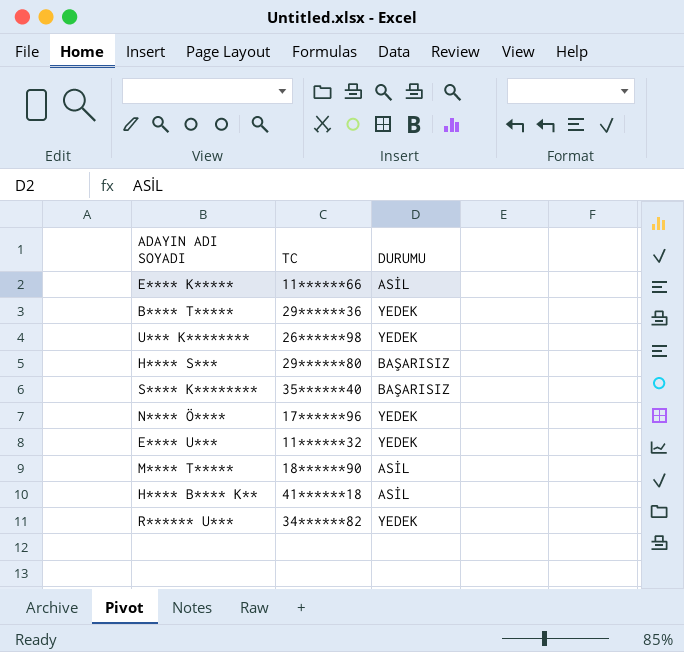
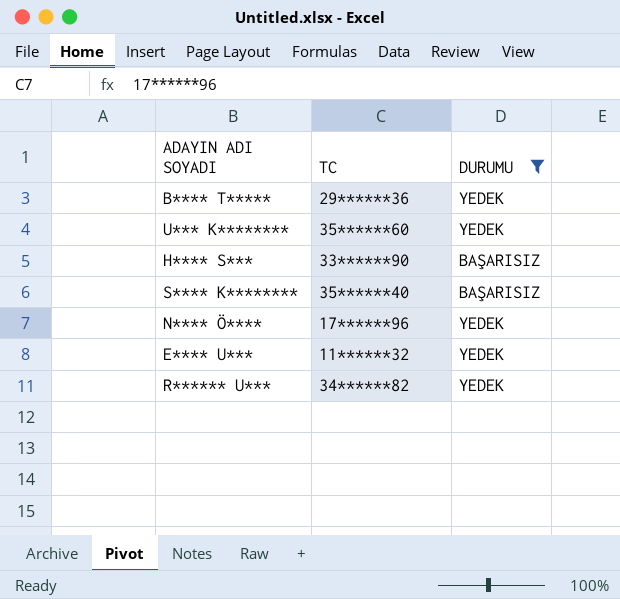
filter: none -> DURUMU != ASİL
U*** K******** | TC: 26******98 -> 35******60
H**** S*** | TC: 29******80 -> 33******90

